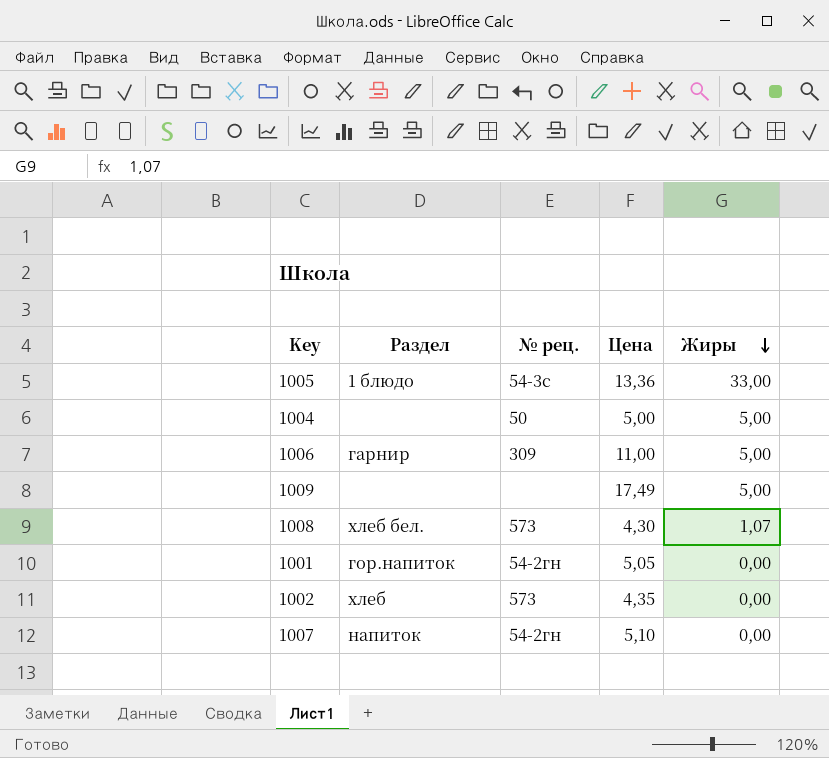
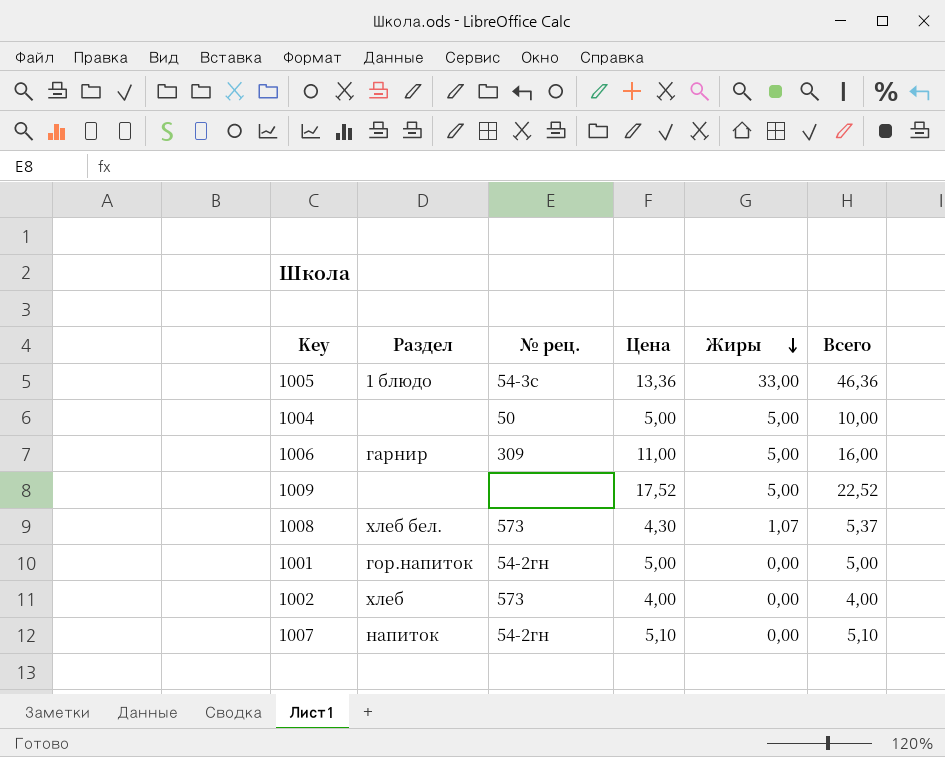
column Всего | formula: none -> [Цена] + [Жиры]
1009 | Цена: 17,49 -> 17,52
1001 | Цена: 5,05 -> 5,00
1002 | Цена: 4,35 -> 4,00

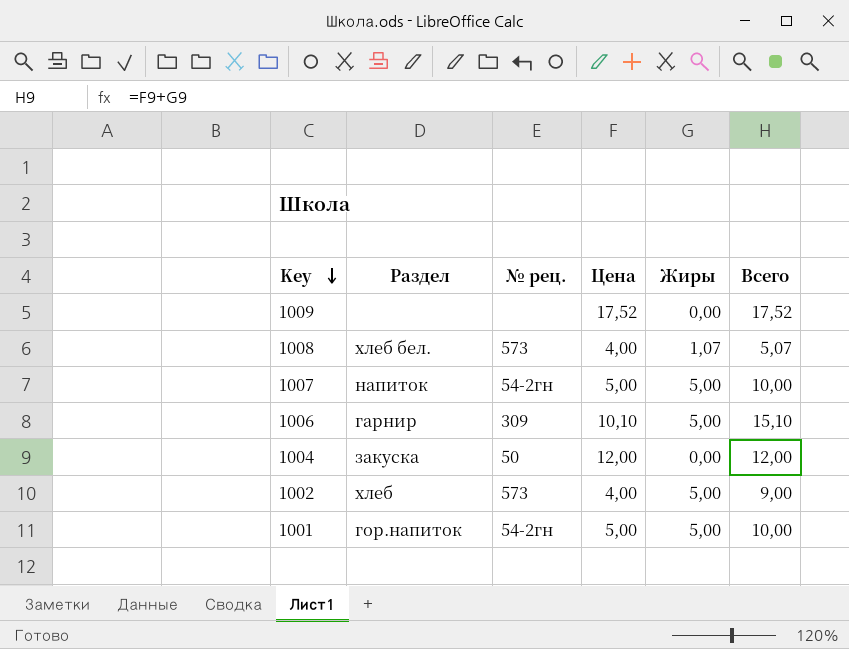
row order: Жиры descending -> Key descending
row 1005: 1 блюдо | 54-3с | 13,36 | 33,00 | 46,36 -> none
1009 | Жиры: 5,00 -> 0,00
1009 | Всего: 22,52 -> 17,52
1008 | Цена: 4,30 -> 4,00
1008 | Всего: 5,37 -> 5,07
1007 | Цена: 5,10 -> 5,00
1007 | Жиры: 0,00 -> 5,00
1007 | Всего: 5,10 -> 10,00
1006 | Цена: 11,00 -> 10,10
1006 | Всего: 16,00 -> 15,10
1004 | Раздел: none -> закуска
1004 | Цена: 5,00 -> 12,00
1004 | Жиры: 5,00 -> 0,00
1004 | Всего: 10,00 -> 12,00
1002 | Жиры: 0,00 -> 5,00
1002 | Всего: 4,00 -> 9,00
1001 | Жиры: 0,00 -> 5,00
1001 | Всего: 5,00 -> 10,00

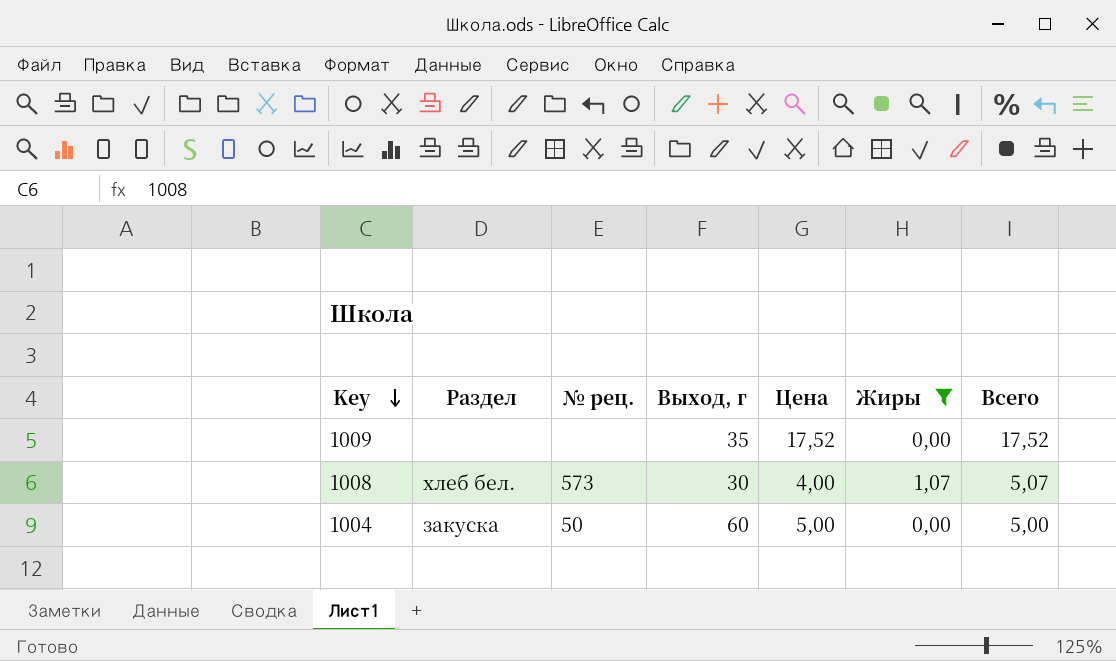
filter: none -> Жиры != 5,00
column Выход, г | position: none -> 4
1004 | Цена: 12,00 -> 5,00
1004 | Всего: 12,00 -> 5,00

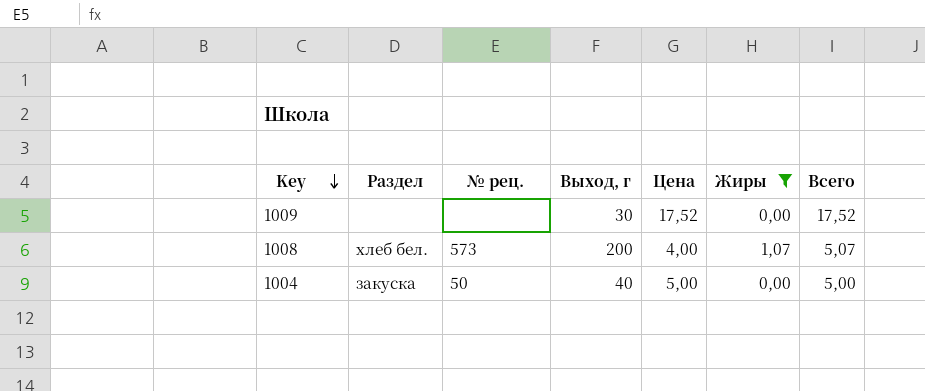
1009 | Выход, г: 35 -> 30
1008 | Выход, г: 30 -> 200
1004 | Выход, г: 60 -> 40

